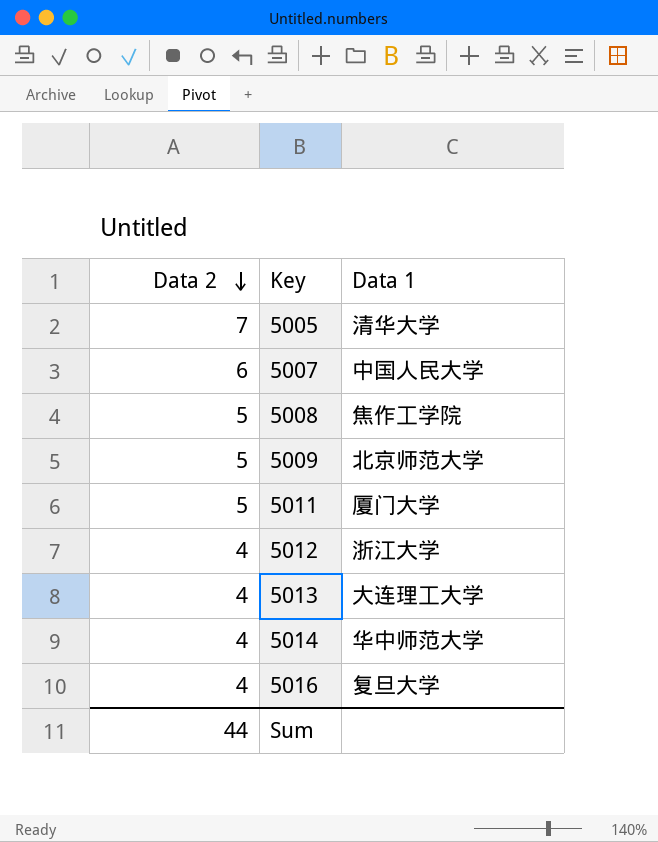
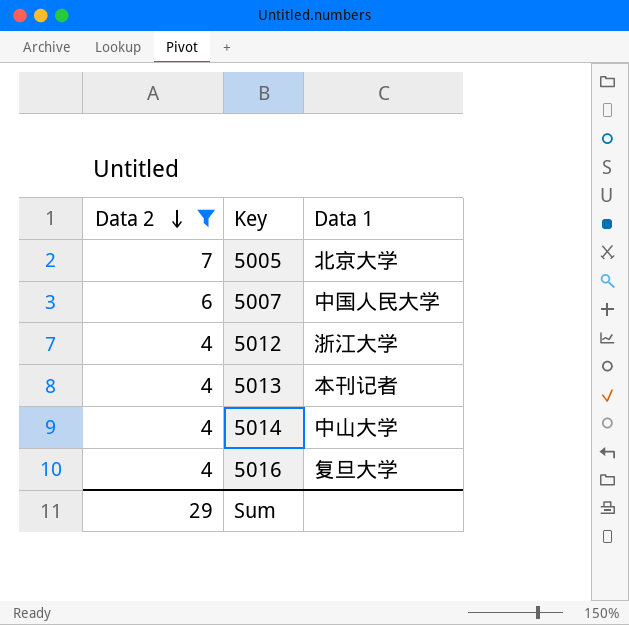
filter: none -> Data 2 != 5
5005 | Data 1: 清华大学 -> 北京大学
5013 | Data 1: 大连理工大学 -> 本刊记者
5014 | Data 1: 华中师范大学 -> 中山大学
Sum | Data 2: 44 -> 29

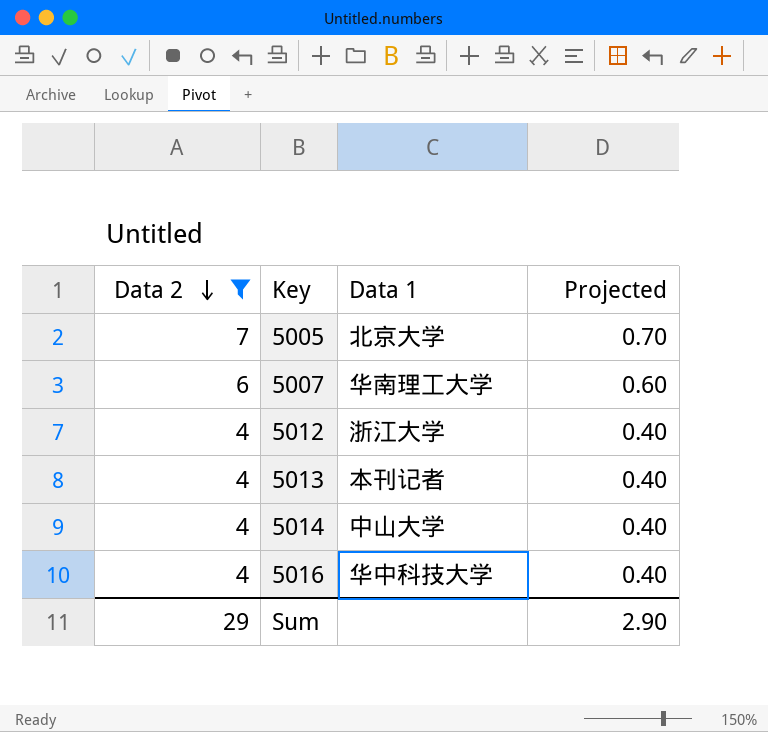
column Projected | formula: none -> [Data 2] * 0.1
5007 | Data 1: 中国人民大学 -> 华南理工大学
5016 | Data 1: 复旦大学 -> 华中科技大学

